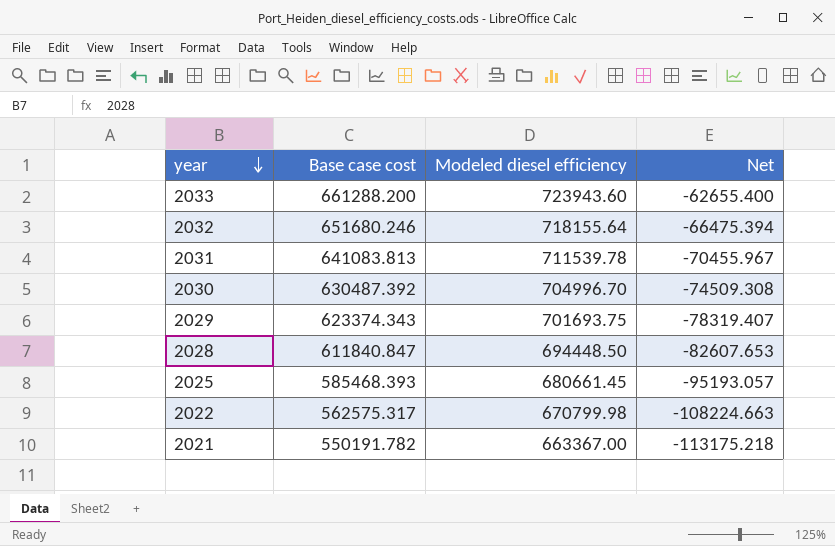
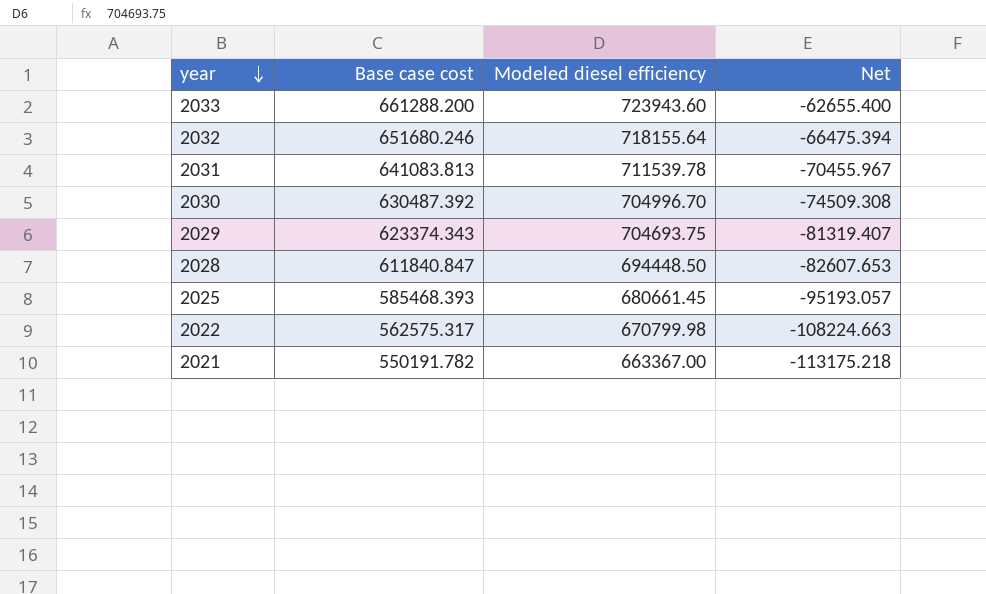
2029 | Modeled diesel efficiency: 701693.75 -> 704693.75
2029 | Net: -78319.407 -> -81319.407

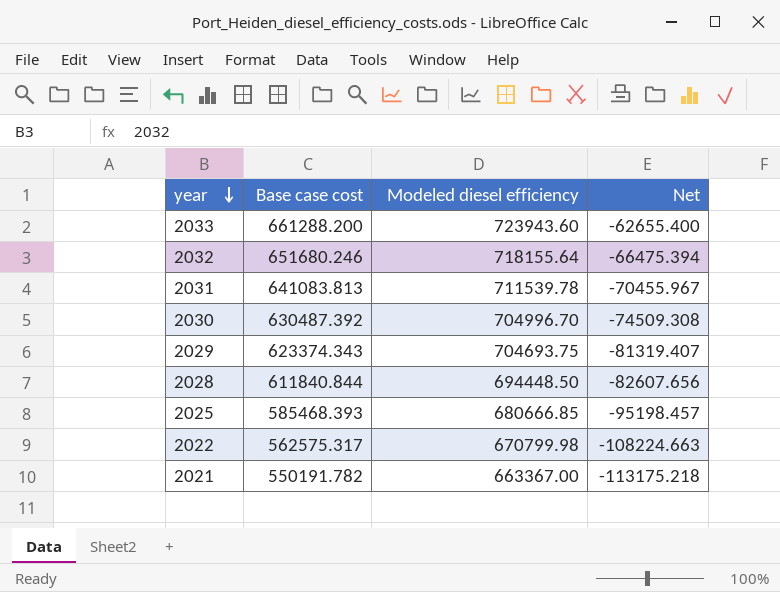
2028 | Base case cost: 611840.847 -> 611840.844
2028 | Net: -82607.653 -> -82607.656
2025 | Modeled diesel efficiency: 680661.45 -> 680666.85
2025 | Net: -95193.057 -> -95198.457

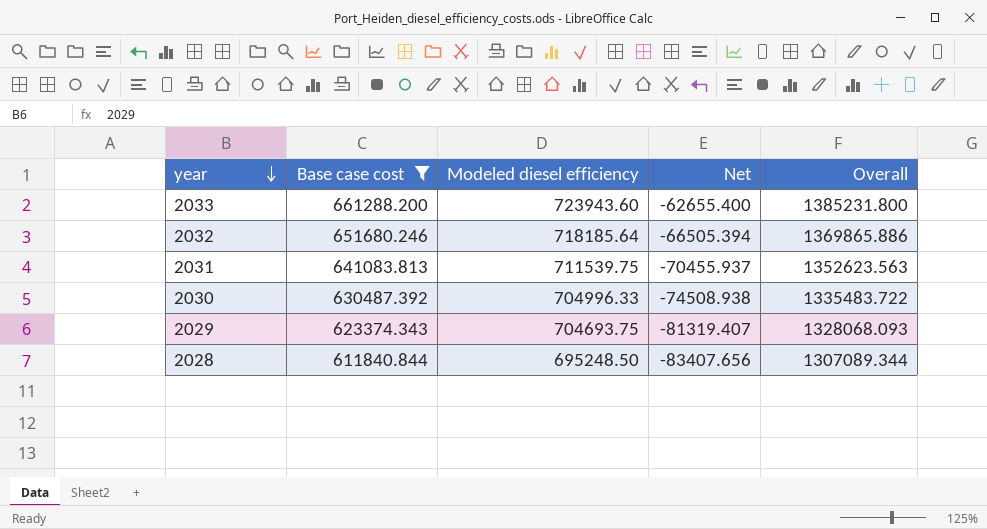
filter: none -> Base case cost >= 611840.844
column Overall | formula: none -> [Base case cost] + [Modeled diesel efficiency]
2032 | Modeled diesel efficiency: 718155.64 -> 718185.64
2032 | Net: -66475.394 -> -66505.394
2031 | Modeled diesel efficiency: 711539.78 -> 711539.75
2031 | Net: -70455.967 -> -70455.937
2030 | Modeled diesel efficiency: 704996.70 -> 704996.33
2030 | Net: -74509.308 -> -74508.938
2028 | Modeled diesel efficiency: 694448.50 -> 695248.50
2028 | Net: -82607.656 -> -83407.656

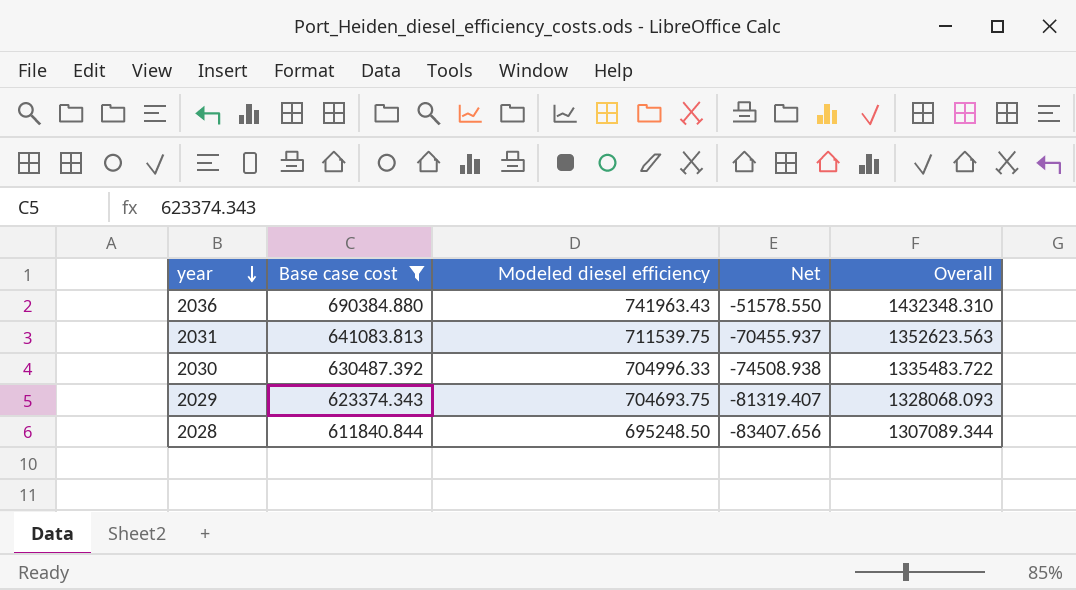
row 2033: 661288.200 | 723943.60 | -62655.400 | 1385231.800 -> none
row 2032: 651680.246 | 718185.64 | -66505.394 | 1369865.886 -> none
row 2036: none -> 690384.880 | 741963.43 | -51578.550 | 1432348.310

